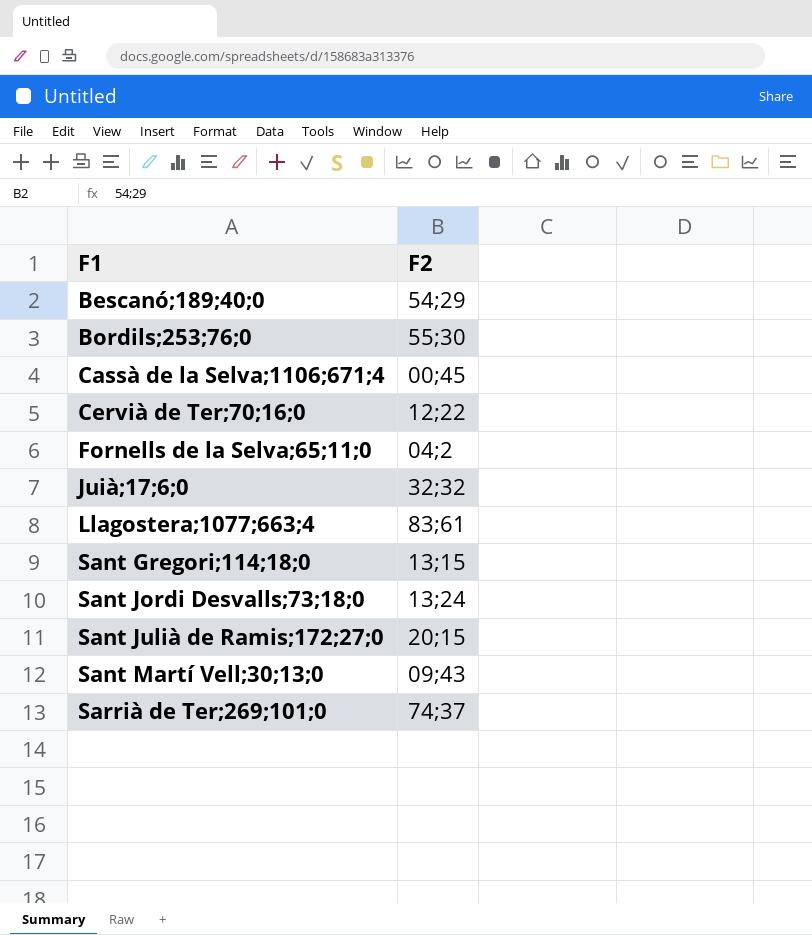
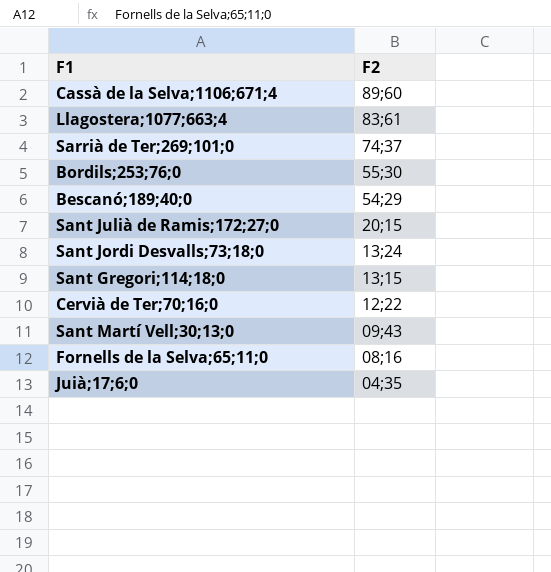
row order: F1 ascending -> F2 descending
Cassà de la Selva;1106;671;4 | F2: 00;45 -> 89;60
Fornells de la Selva;65;11;0 | F2: 04;2 -> 08;16
Juià;17;6;0 | F2: 32;32 -> 04;35

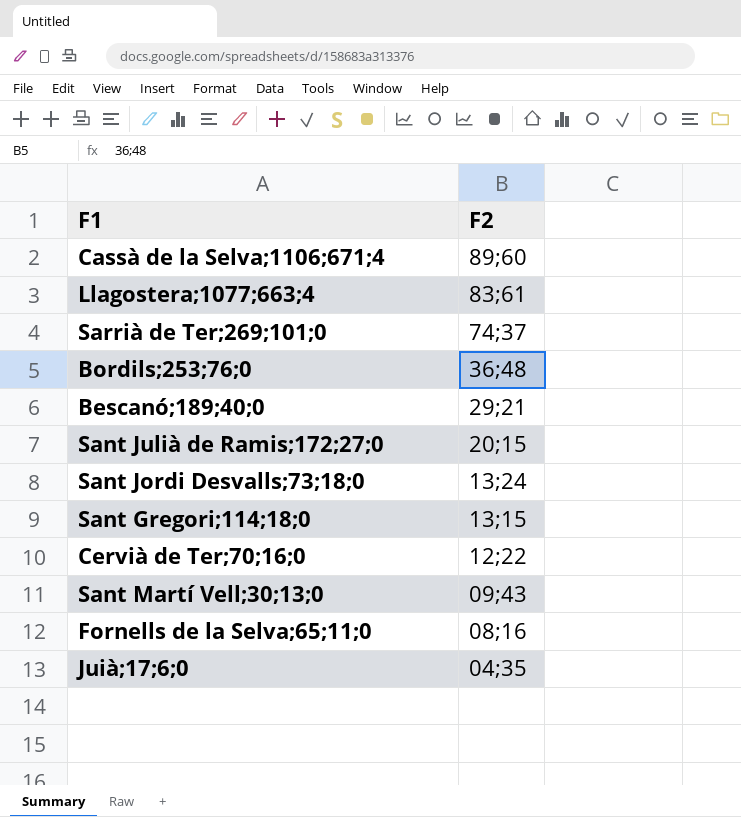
Bordils;253;76;0 | F2: 55;30 -> 36;48
Bescanó;189;40;0 | F2: 54;29 -> 29;21

